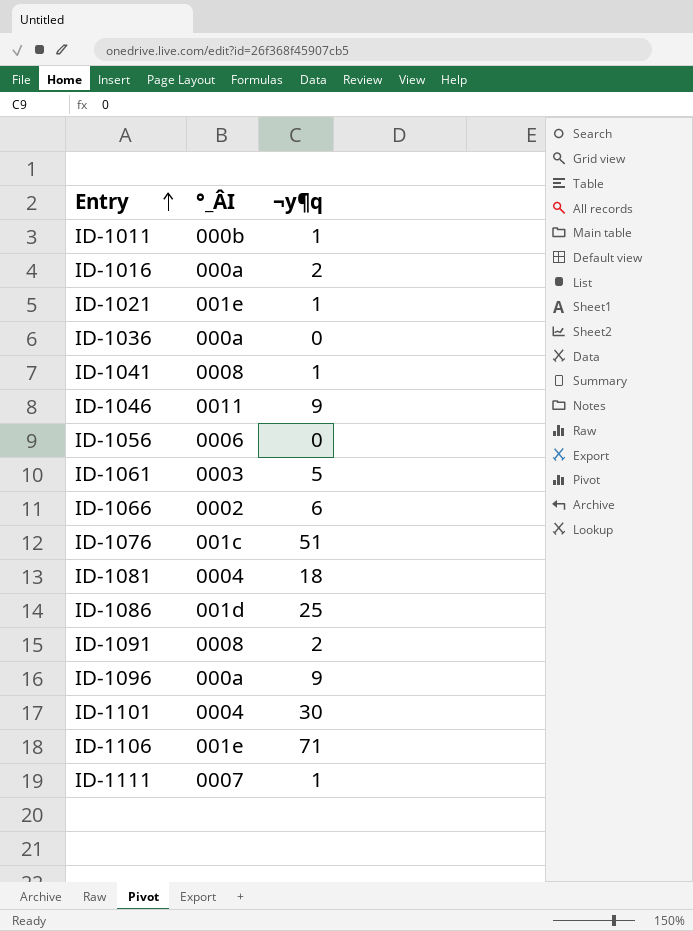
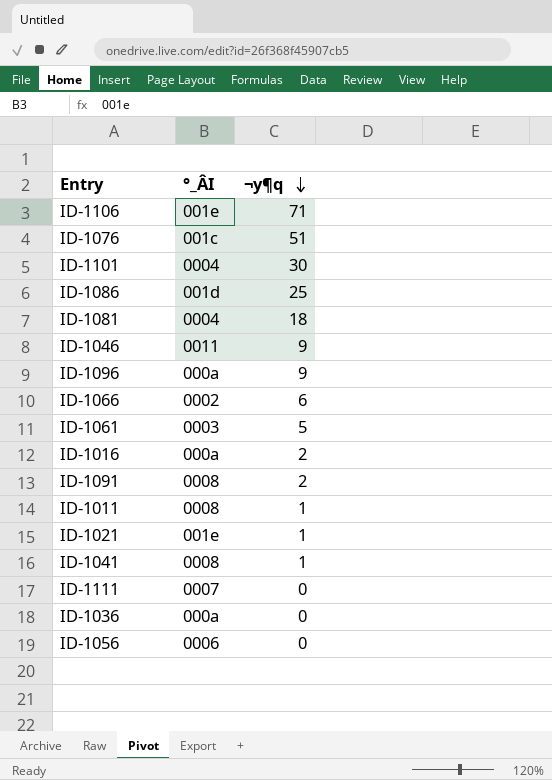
row order: Entry ascending -> ¬y¶q descending
ID-1011 | °_ÂI: 000b -> 0008
ID-1111 | ¬y¶q: 1 -> 0

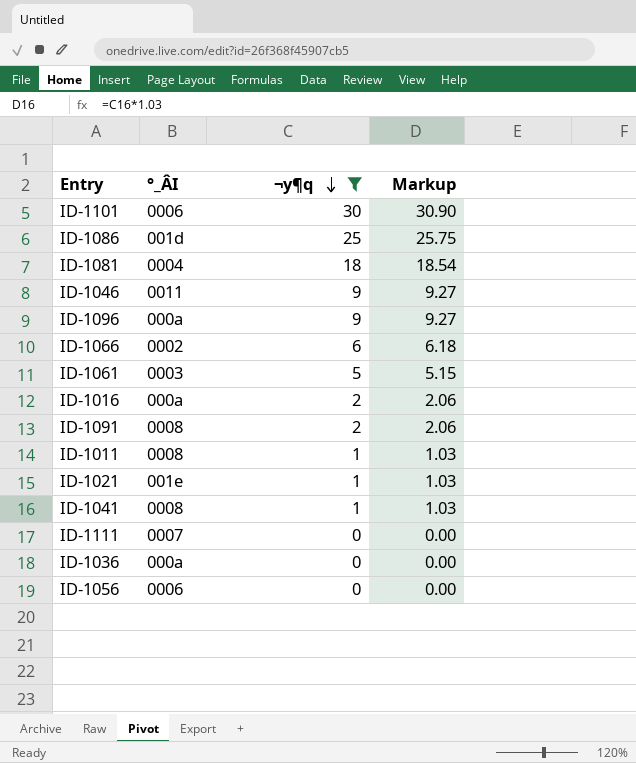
filter: none -> ¬y¶q <= 30
column Markup | formula: none -> [¬y¶q] * 1.03
ID-1101 | °_ÂI: 0004 -> 0006

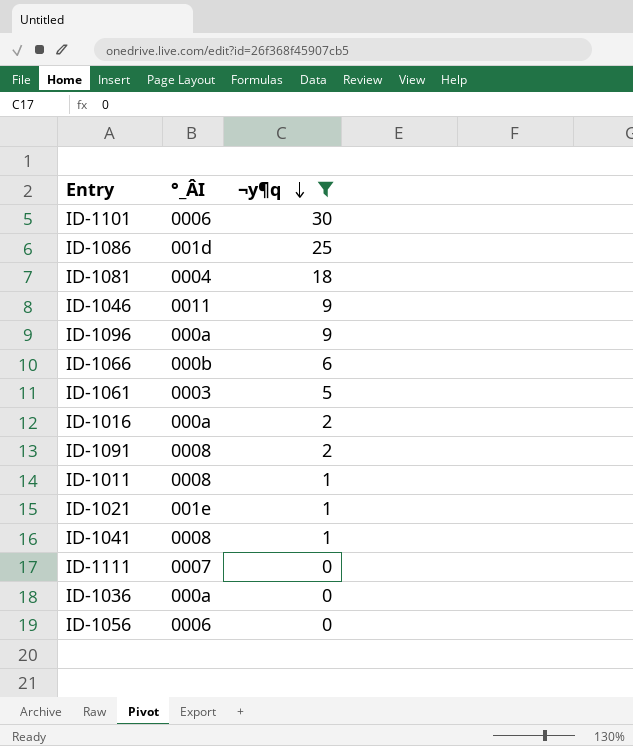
column Markup | formula: [¬y¶q] * 1.03 -> none
ID-1066 | °_ÂI: 0002 -> 000b

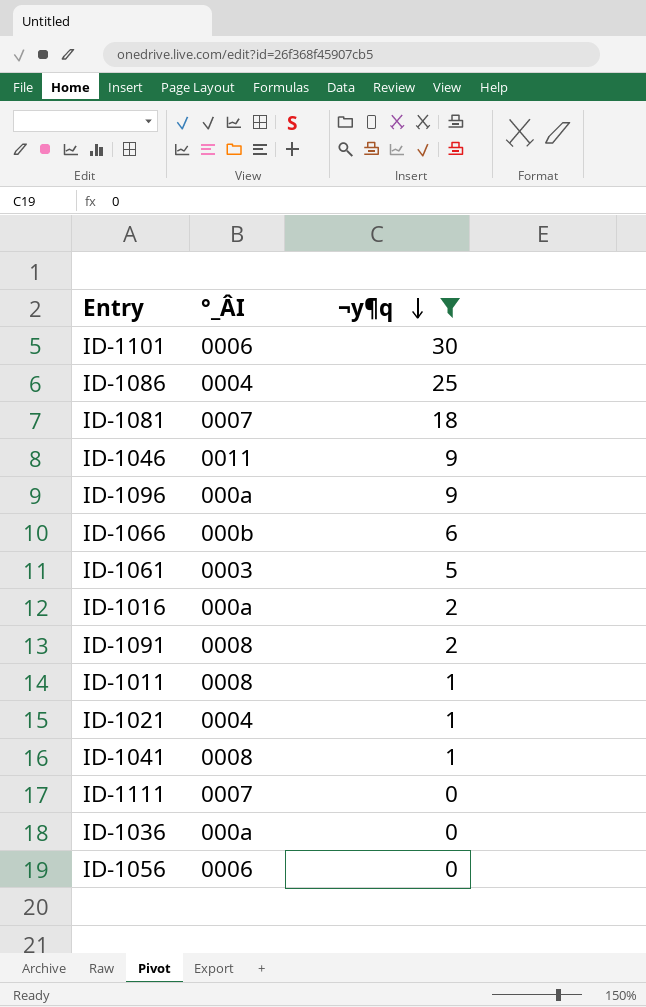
ID-1086 | °_ÂI: 001d -> 0004
ID-1081 | °_ÂI: 0004 -> 0007
ID-1021 | °_ÂI: 001e -> 0004

